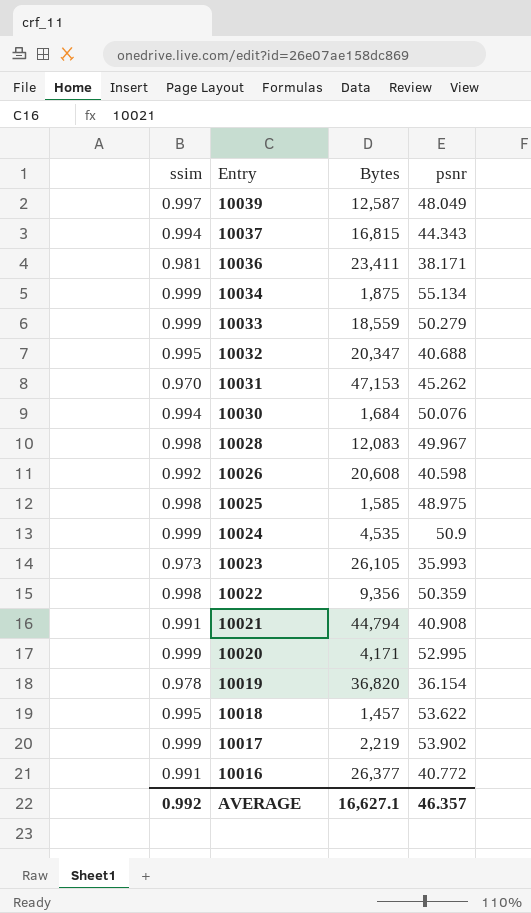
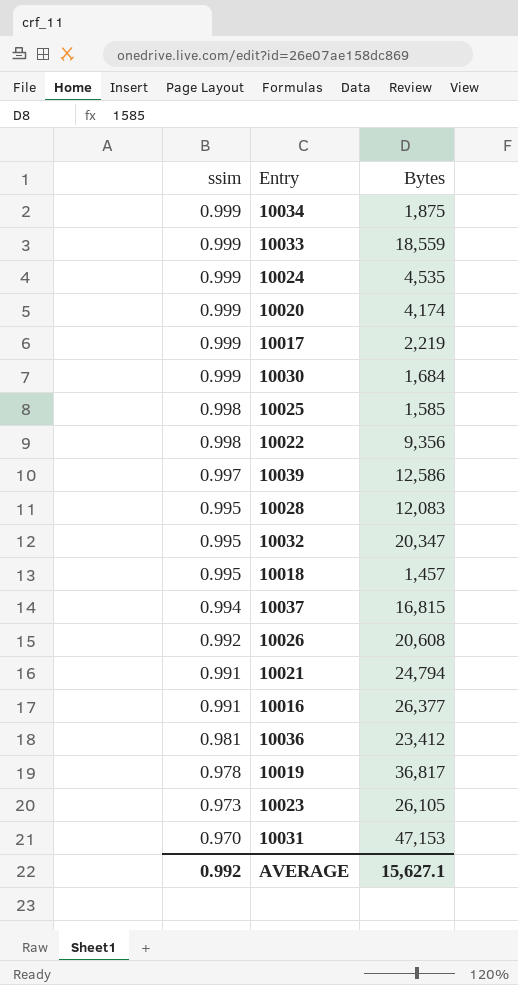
row order: Entry descending -> ssim descending
column psnr | position: 4 -> none
10020 | Bytes: 4,171 -> 4,174
10030 | ssim: 0.994 -> 0.999
10039 | Bytes: 12,587 -> 12,586
10028 | ssim: 0.998 -> 0.995
10021 | Bytes: 44,794 -> 24,794
10036 | Bytes: 23,411 -> 23,412
10019 | Bytes: 36,820 -> 36,817
AVERAGE | Bytes: 16,627.1 -> 15,627.1

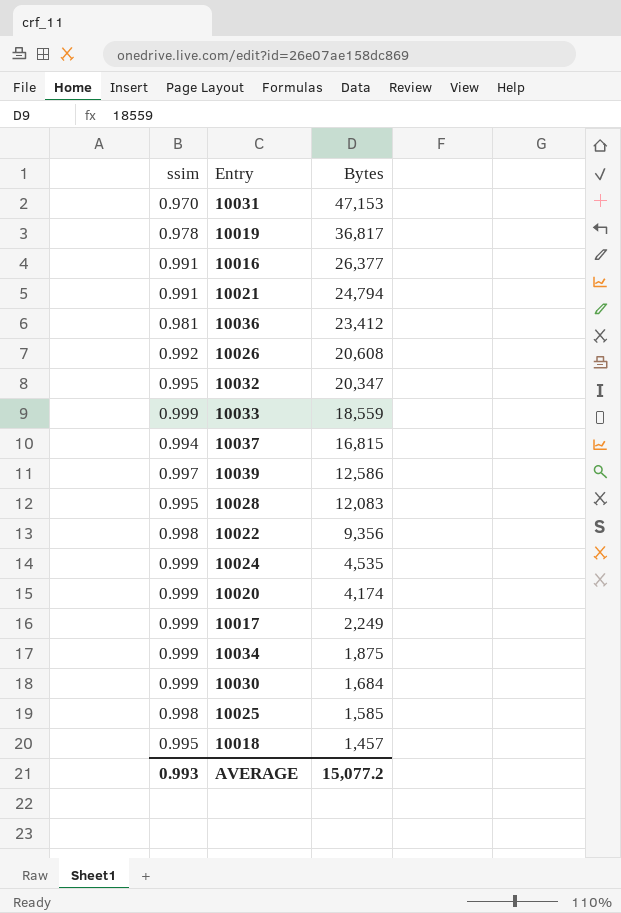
row order: ssim descending -> Bytes descending
row 10023: 0.973 | 26,105 -> none
10017 | Bytes: 2,219 -> 2,249
AVERAGE | ssim: 0.992 -> 0.993
AVERAGE | Bytes: 15,627.1 -> 15,077.2

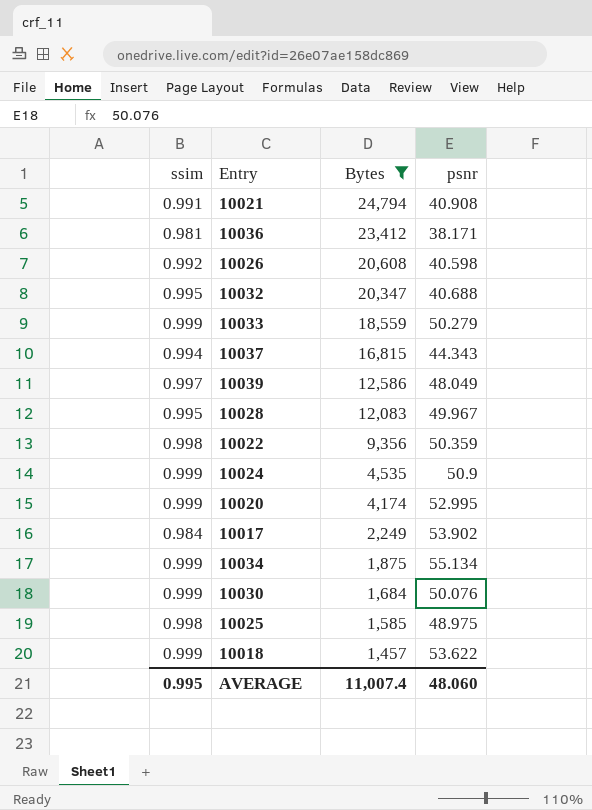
filter: none -> Bytes <= 24,794
column psnr | position: none -> 4
10017 | ssim: 0.999 -> 0.984
10018 | ssim: 0.995 -> 0.999
AVERAGE | ssim: 0.993 -> 0.995
AVERAGE | Bytes: 15,077.2 -> 11,007.4

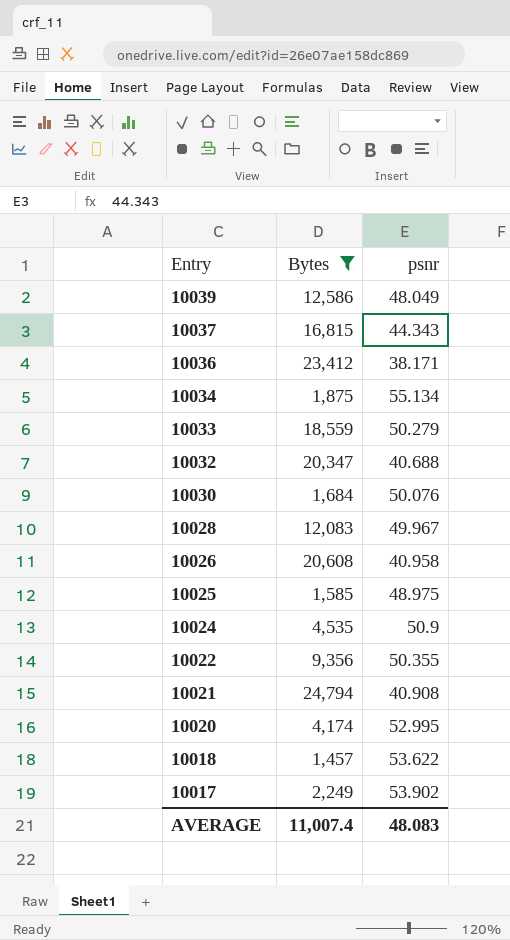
row order: Bytes descending -> Entry descending
column ssim | position: 1 -> none
10026 | psnr: 40.598 -> 40.958
10022 | psnr: 50.359 -> 50.355
AVERAGE | psnr: 48.060 -> 48.083

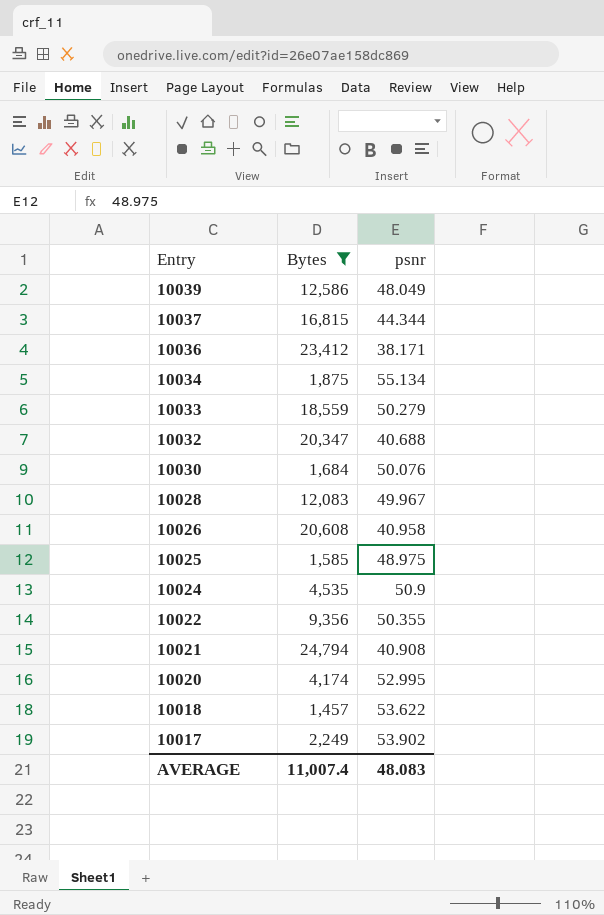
10037 | psnr: 44.343 -> 44.344

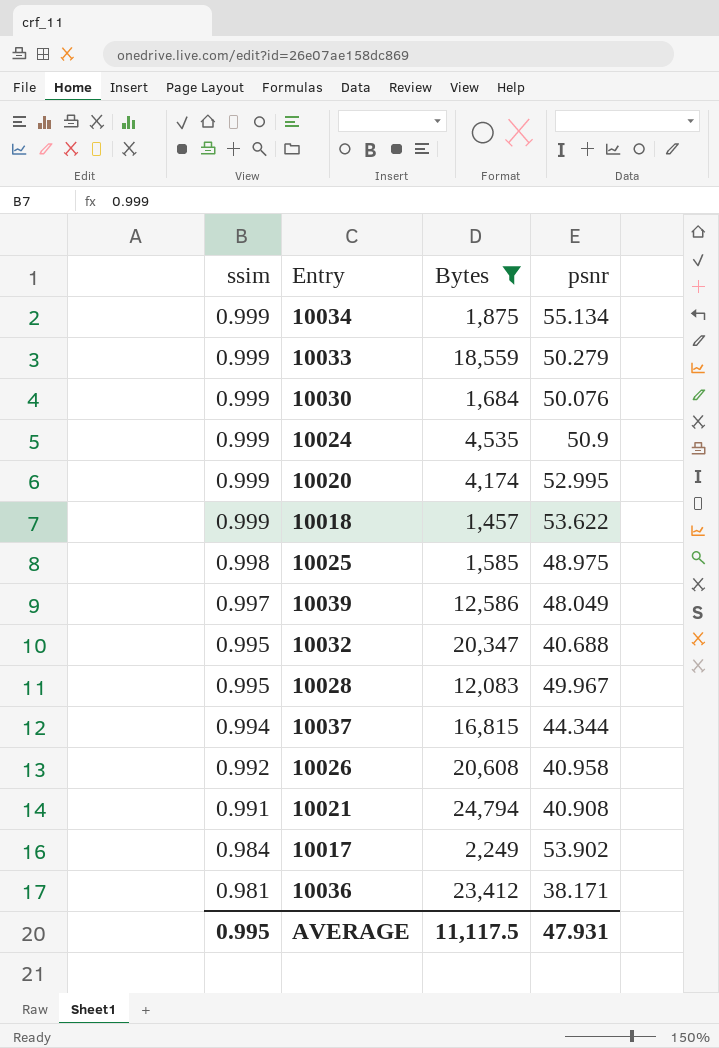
row order: Entry descending -> ssim descending
column ssim | position: none -> 1
row 10022: 9,356 | 50.355 -> none
AVERAGE | Bytes: 11,007.4 -> 11,117.5
AVERAGE | psnr: 48.083 -> 47.931

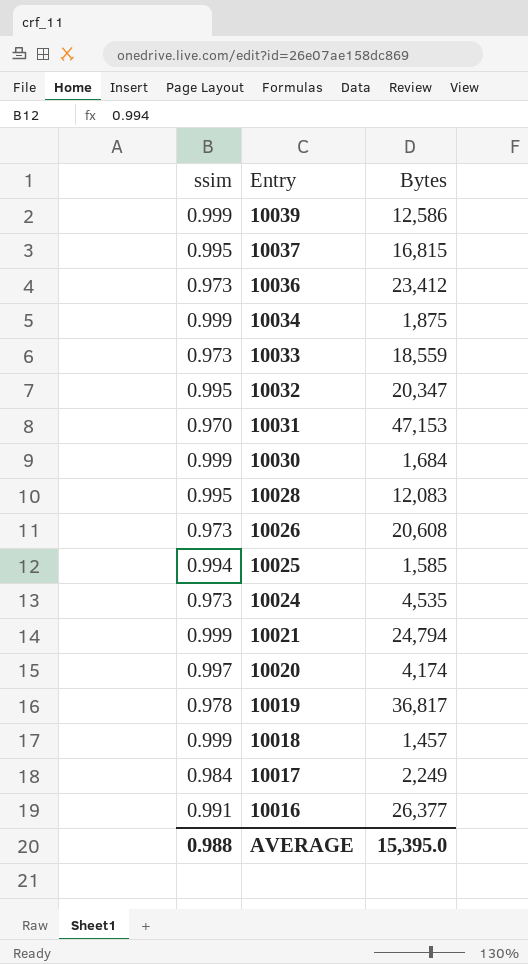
filter: Bytes <= 24,794 -> none
row order: ssim descending -> Entry descending
column psnr | position: 4 -> none
10039 | ssim: 0.997 -> 0.999
10037 | ssim: 0.994 -> 0.995
10036 | ssim: 0.981 -> 0.973
10033 | ssim: 0.999 -> 0.973
10026 | ssim: 0.992 -> 0.973
10025 | ssim: 0.998 -> 0.994
10024 | ssim: 0.999 -> 0.973
10021 | ssim: 0.991 -> 0.999
10020 | ssim: 0.999 -> 0.997
AVERAGE | ssim: 0.995 -> 0.988
AVERAGE | Bytes: 11,117.5 -> 15,395.0

